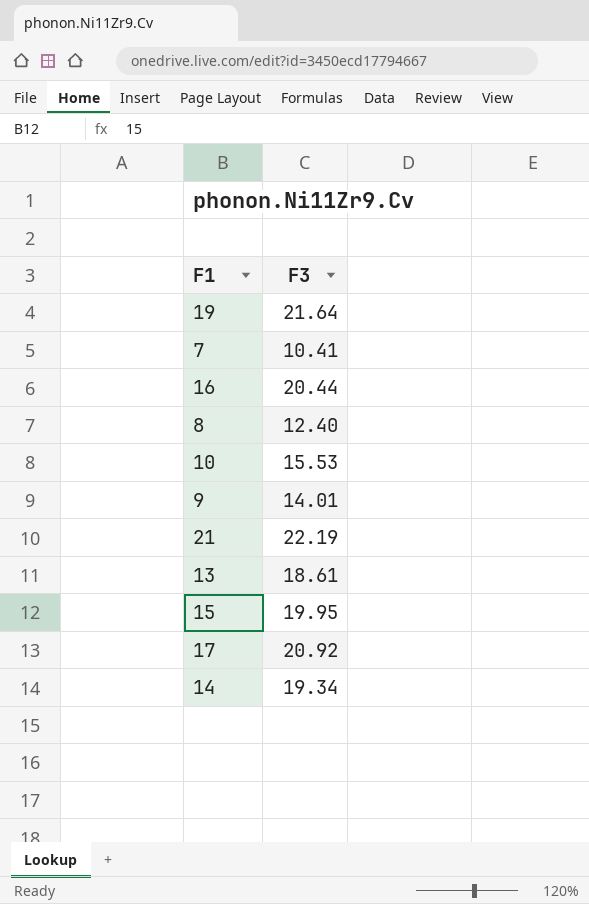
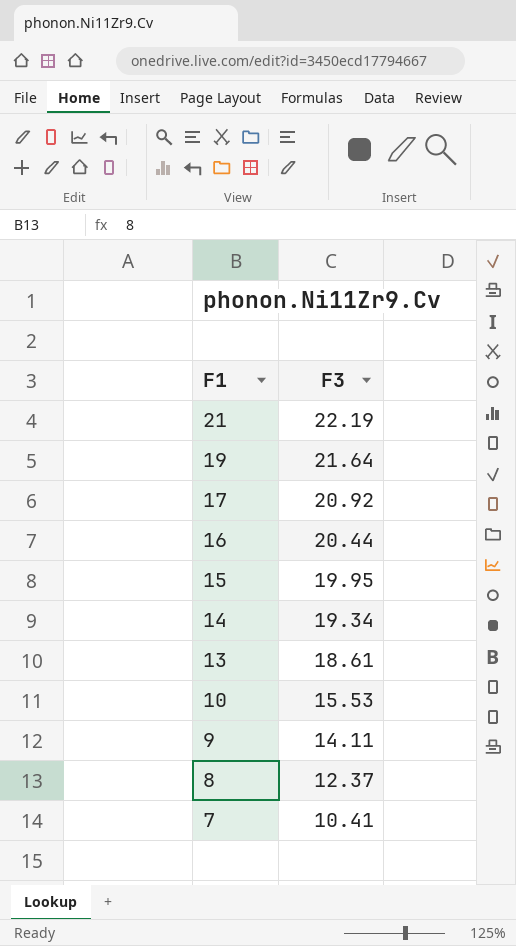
row order: none -> F1 descending
9 | F3: 14.01 -> 14.11
8 | F3: 12.40 -> 12.37

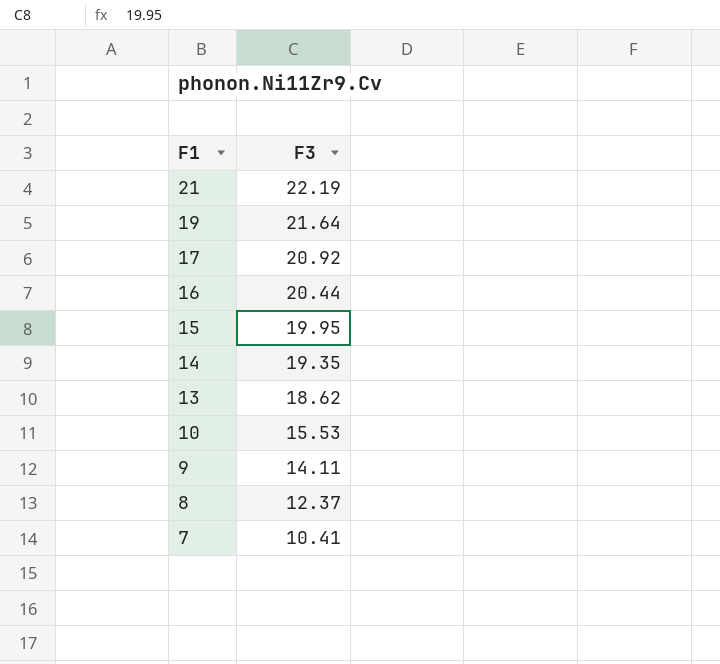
14 | F3: 19.34 -> 19.35
13 | F3: 18.61 -> 18.62

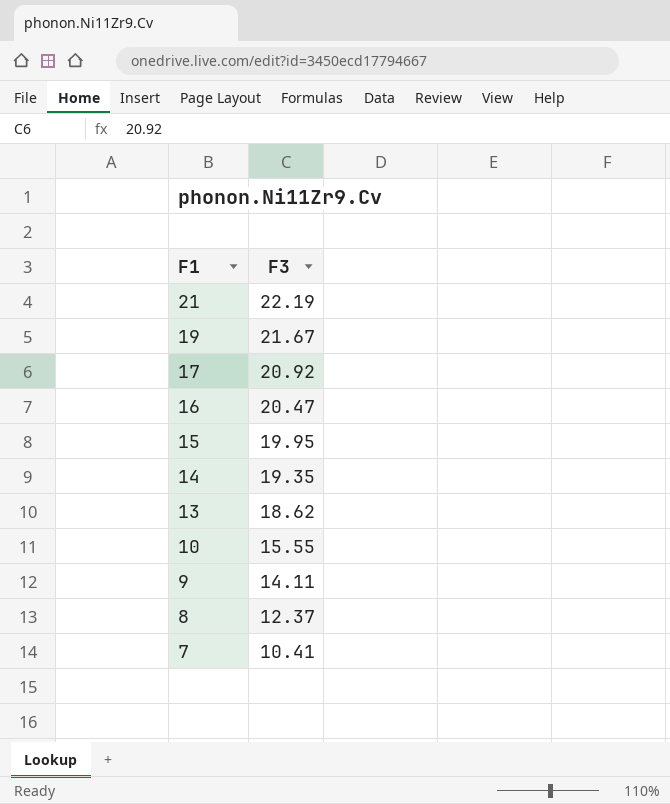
19 | F3: 21.64 -> 21.67
16 | F3: 20.44 -> 20.47
10 | F3: 15.53 -> 15.55

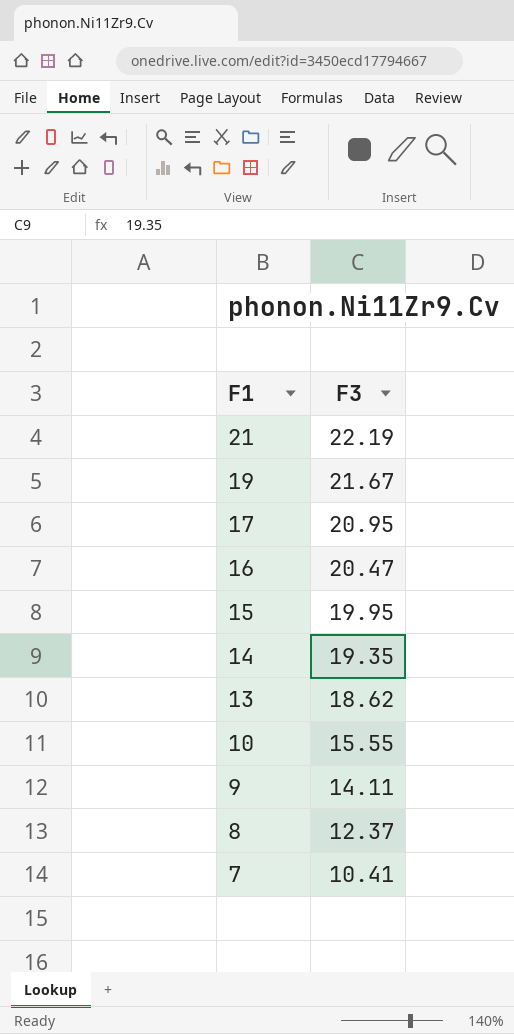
17 | F3: 20.92 -> 20.95

